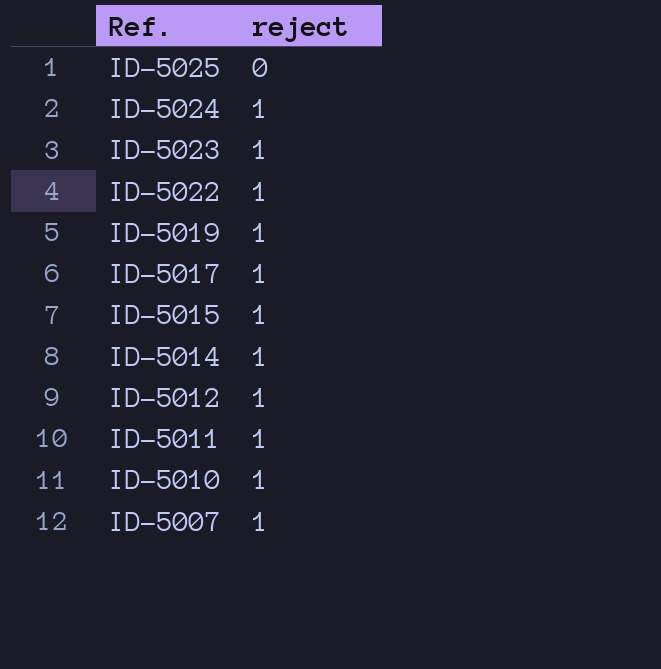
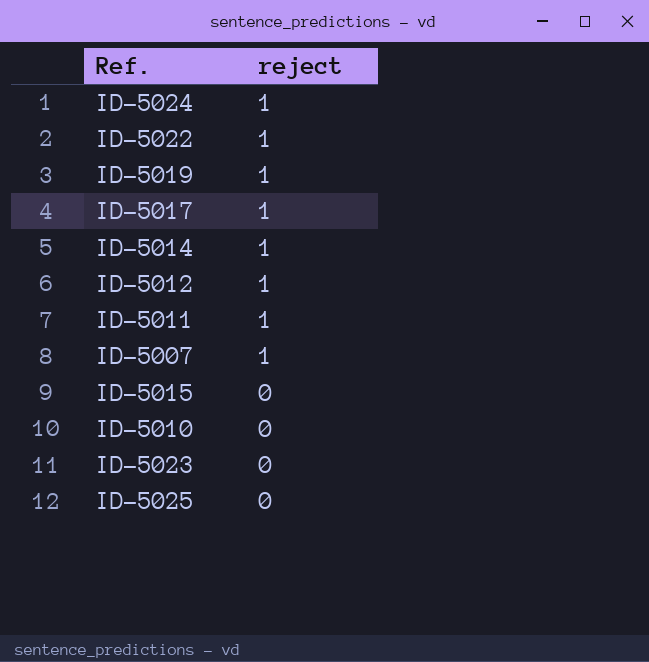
row order: Ref. descending -> reject descending
ID-5015 | reject: 1 -> 0
ID-5010 | reject: 1 -> 0
ID-5023 | reject: 1 -> 0

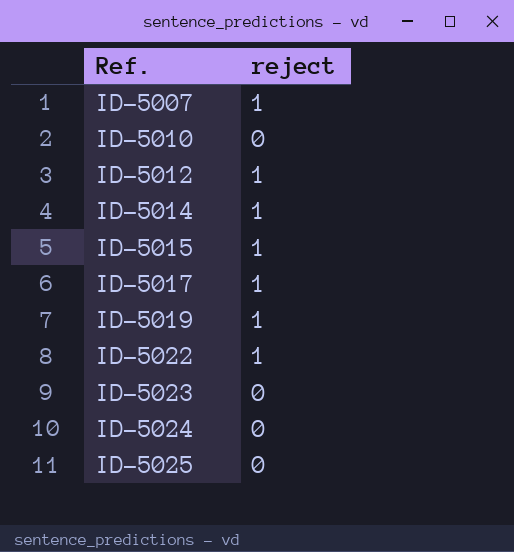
row order: reject descending -> Ref. ascending
row ID-5011: 1 -> none
ID-5015 | reject: 0 -> 1
ID-5024 | reject: 1 -> 0

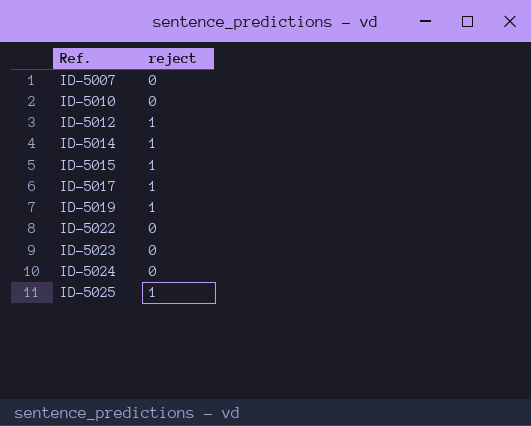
ID-5007 | reject: 1 -> 0
ID-5022 | reject: 1 -> 0
ID-5025 | reject: 0 -> 1

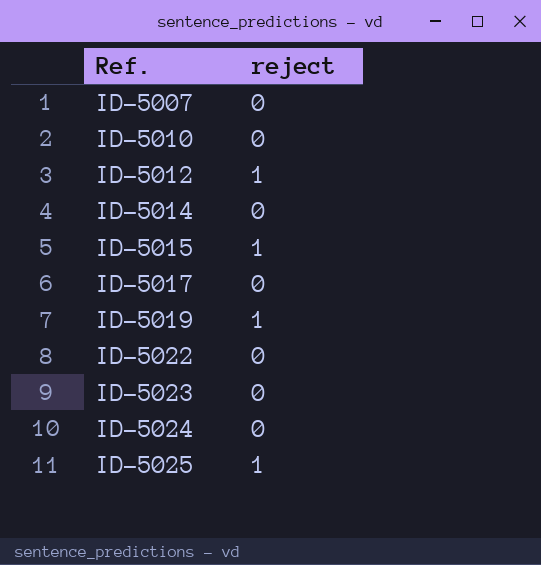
ID-5014 | reject: 1 -> 0
ID-5017 | reject: 1 -> 0

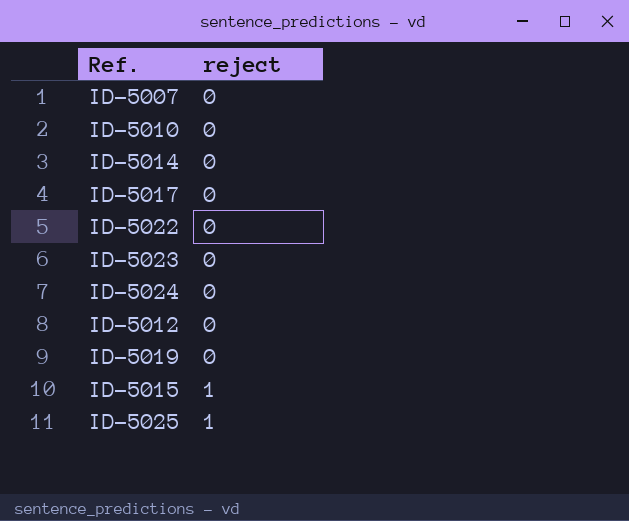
row order: Ref. ascending -> reject ascending
ID-5012 | reject: 1 -> 0
ID-5019 | reject: 1 -> 0

